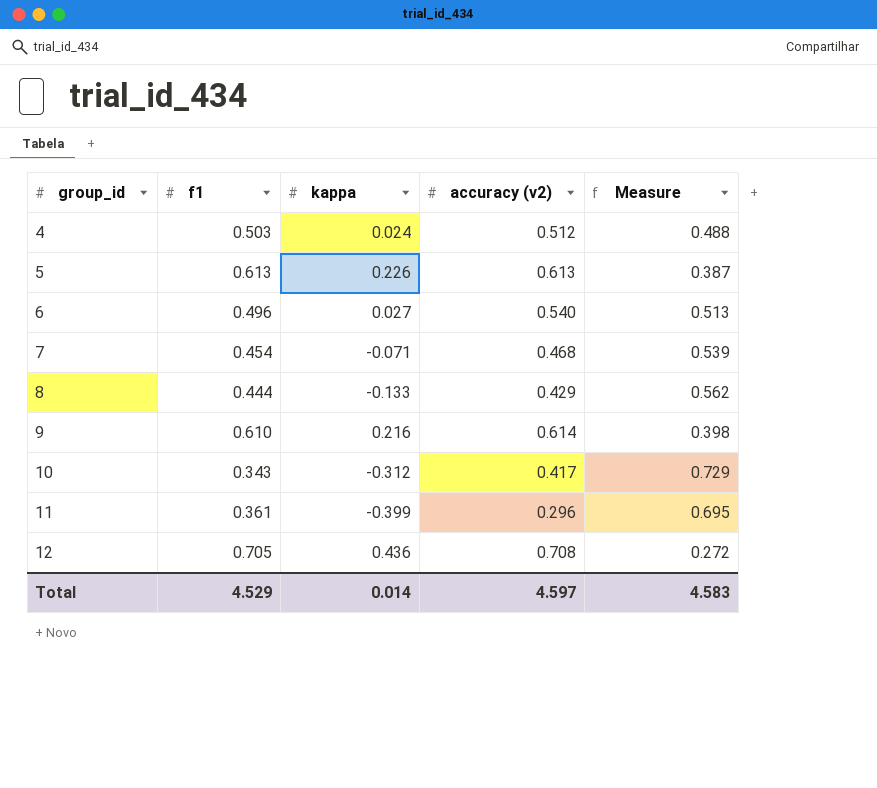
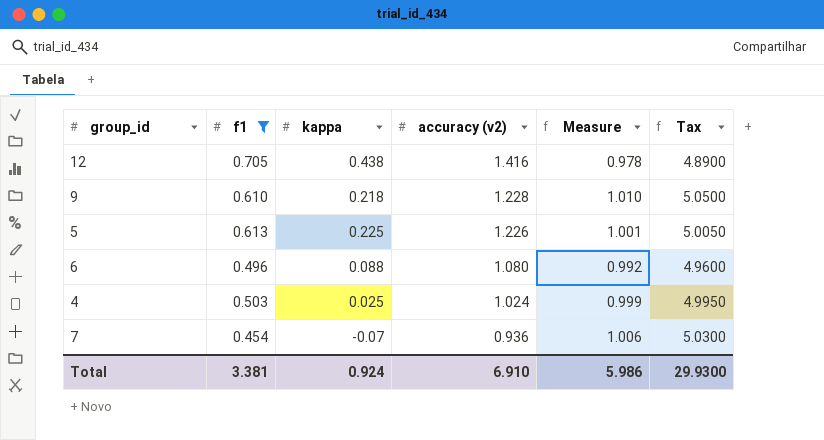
filter: none -> f1 >= 0.454
row order: group_id ascending -> accuracy (v2) descending
column Tax | formula: none -> [Measure] * 5
12 | kappa: 0.436 -> 0.438
12 | accuracy (v2): 0.708 -> 1.416
12 | Measure: 0.272 -> 0.978
9 | kappa: 0.216 -> 0.218
9 | accuracy (v2): 0.614 -> 1.228
9 | Measure: 0.398 -> 1.010
5 | kappa: 0.226 -> 0.225
5 | accuracy (v2): 0.613 -> 1.226
5 | Measure: 0.387 -> 1.001
6 | kappa: 0.027 -> 0.088
6 | accuracy (v2): 0.540 -> 1.080
6 | Measure: 0.513 -> 0.992
4 | kappa: 0.024 -> 0.025
4 | accuracy (v2): 0.512 -> 1.024
4 | Measure: 0.488 -> 0.999
7 | kappa: -0.071 -> -0.07
7 | accuracy (v2): 0.468 -> 0.936
7 | Measure: 0.539 -> 1.006
Total | f1: 4.529 -> 3.381
Total | kappa: 0.014 -> 0.924
Total | accuracy (v2): 4.597 -> 6.910
Total | Measure: 4.583 -> 5.986

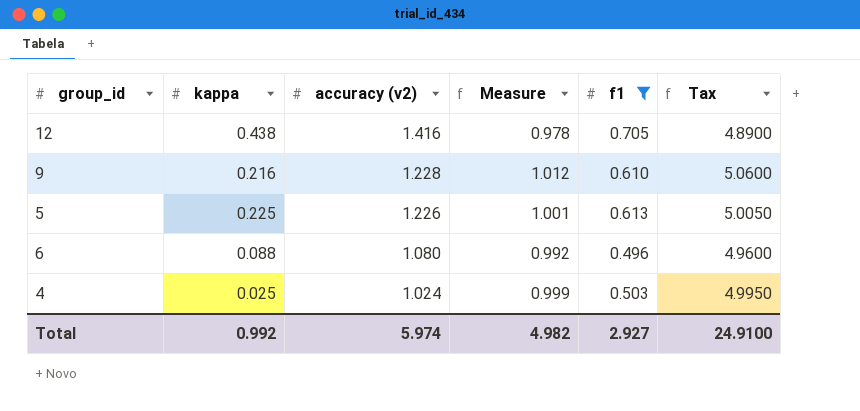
column f1 | position: 2 -> 5
row 7: 0.454 | -0.07 | 0.936 | 1.006 | 5.0300 -> none
9 | kappa: 0.218 -> 0.216
9 | Measure: 1.010 -> 1.012
9 | Tax: 5.0500 -> 5.0600
Total | kappa: 0.924 -> 0.992
Total | accuracy (v2): 6.910 -> 5.974
Total | Measure: 5.986 -> 4.982
Total | f1: 3.381 -> 2.927
Total | Tax: 29.9300 -> 24.9100

